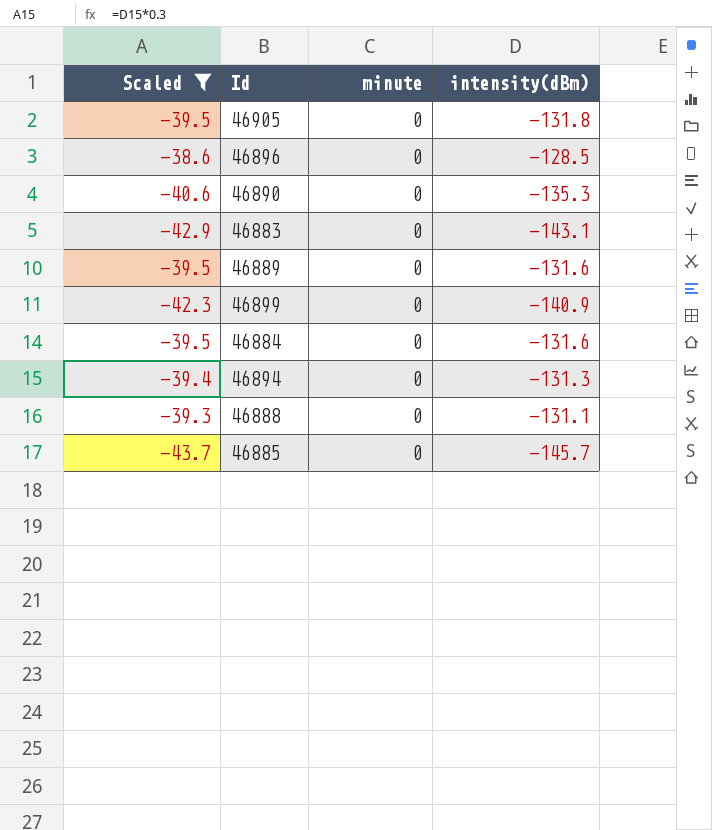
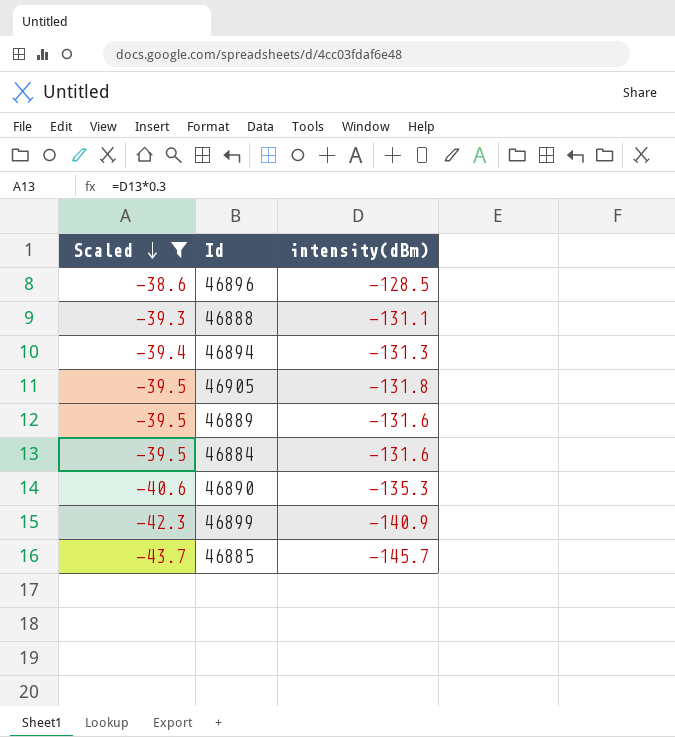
row order: none -> Scaled descending
column minute | position: 3 -> none
row 46883: -42.9 | 0 | -143.1 -> none

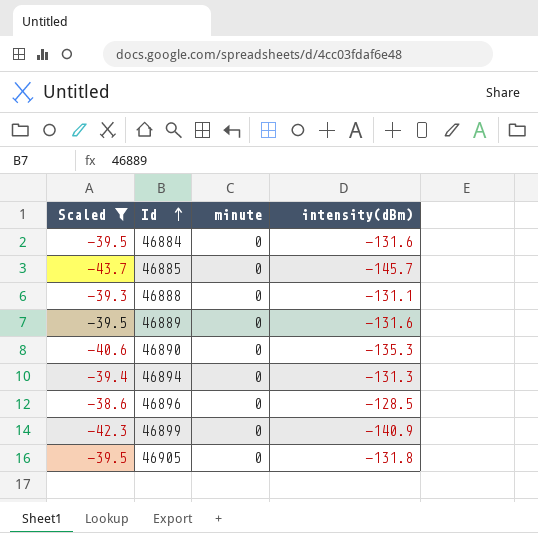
row order: Scaled descending -> Id ascending
column minute | position: none -> 3

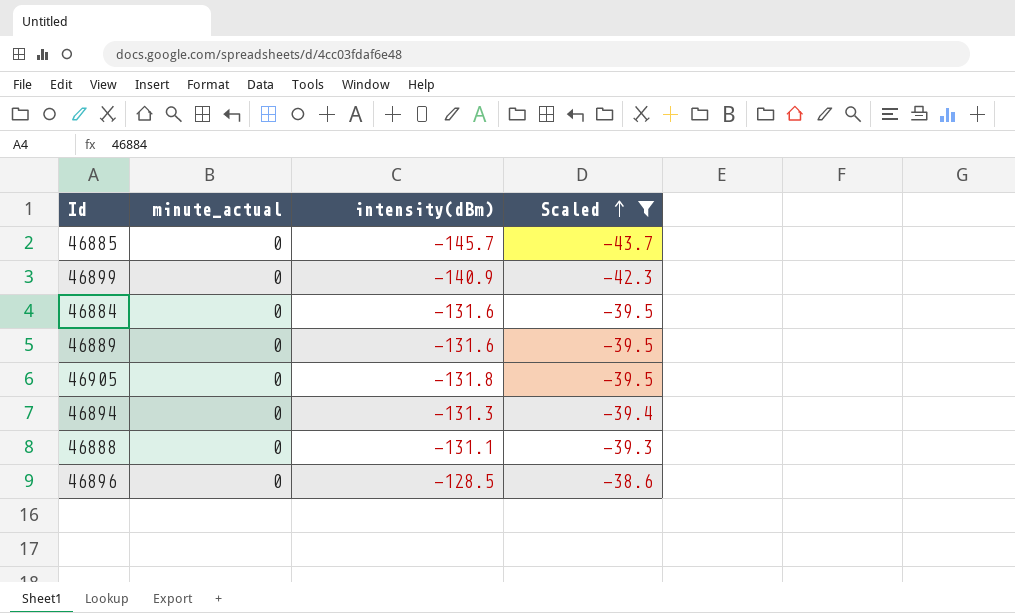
row order: Id ascending -> Scaled ascending
column name: minute -> minute_actual
column Scaled | position: 1 -> 4
row 46890: -40.6 | 0 | -135.3 -> none

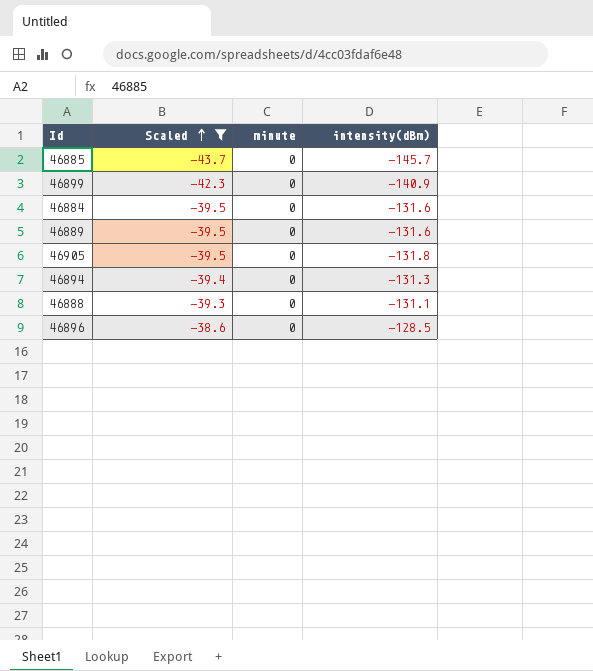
column Scaled | position: 4 -> 2
column name: minute_actual -> minute

